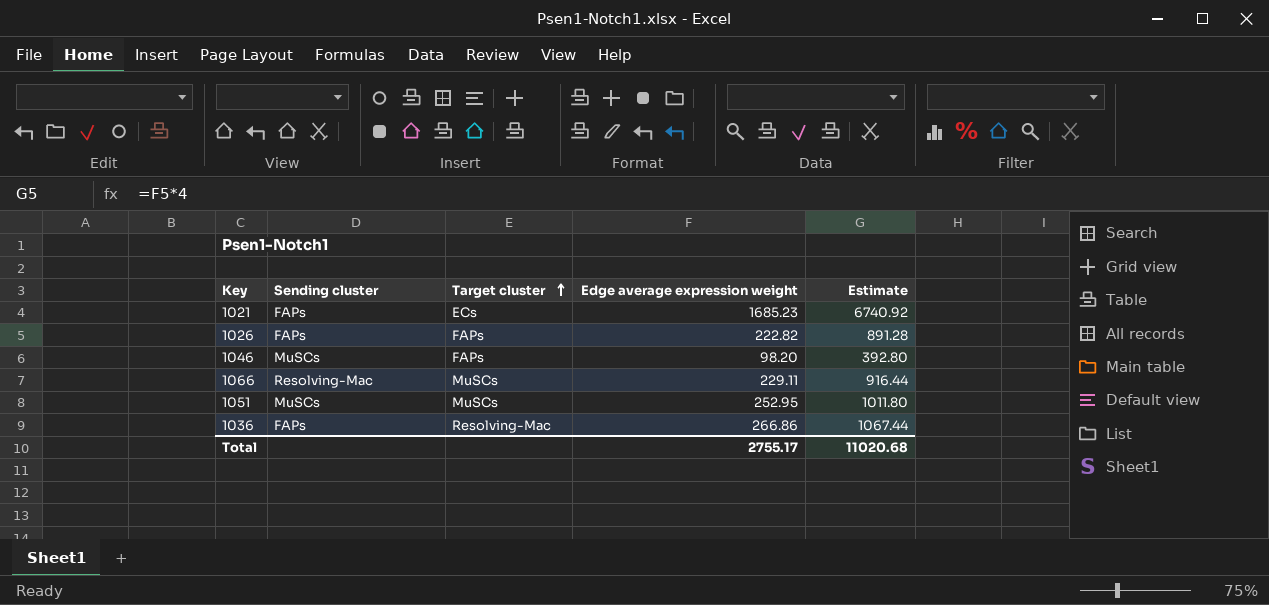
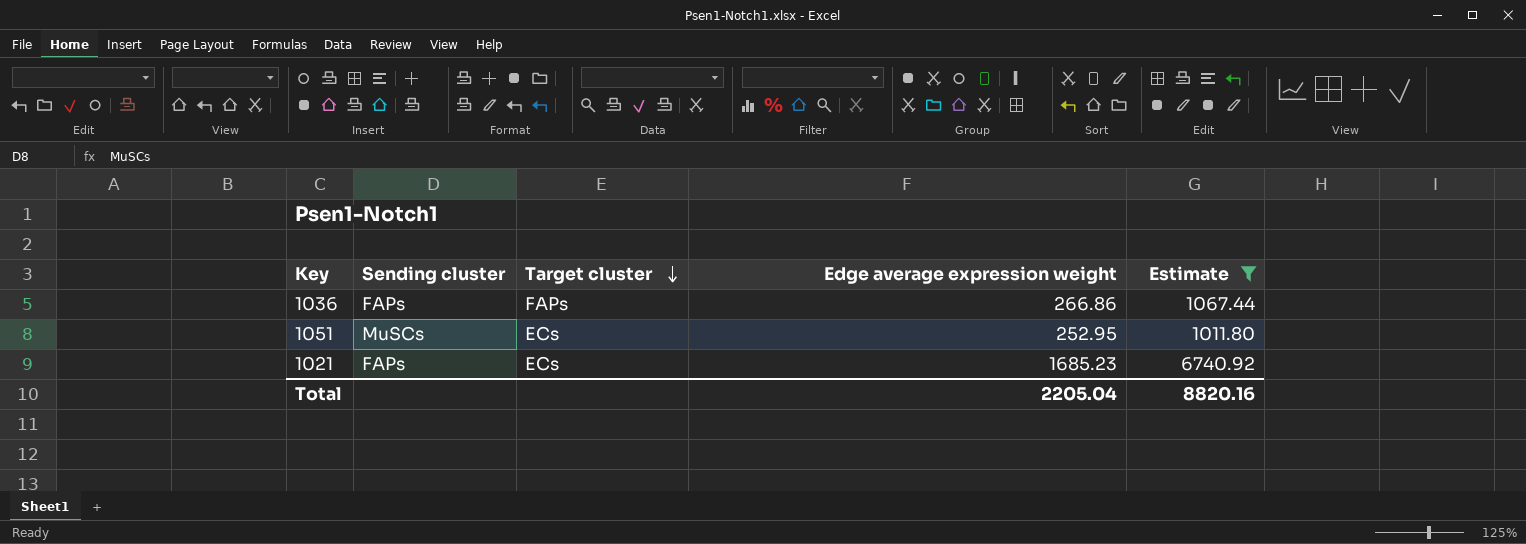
filter: none -> Estimate >= 1011.80
row order: Target cluster ascending -> Target cluster descending
1036 | Target cluster: Resolving-Mac -> FAPs
1051 | Target cluster: MuSCs -> ECs
Total | Edge average expression weight: 2755.17 -> 2205.04
Total | Estimate: 11020.68 -> 8820.16

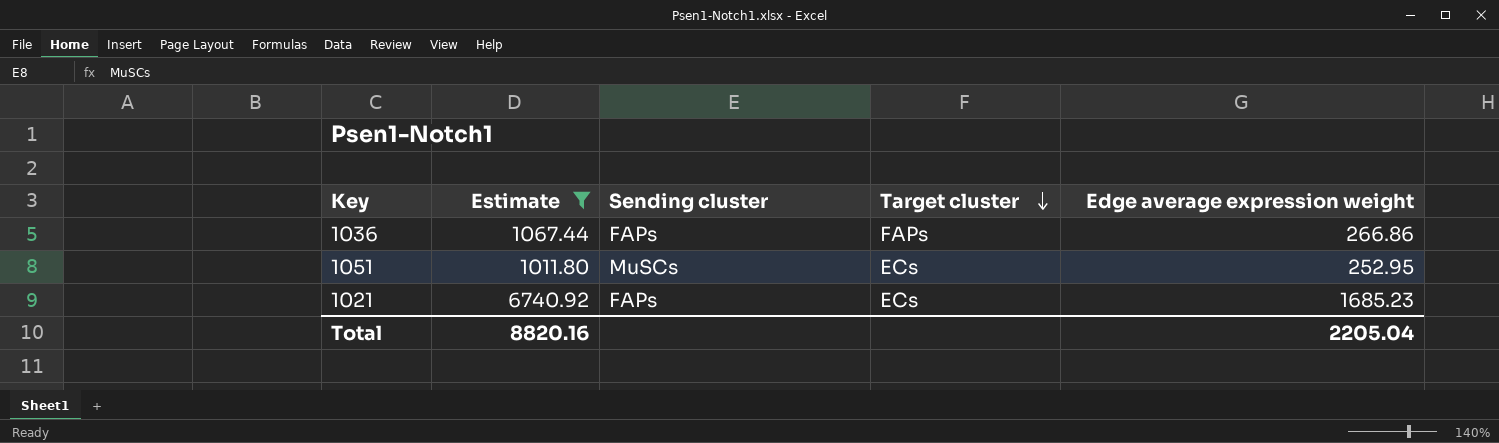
column Estimate | position: 5 -> 2

